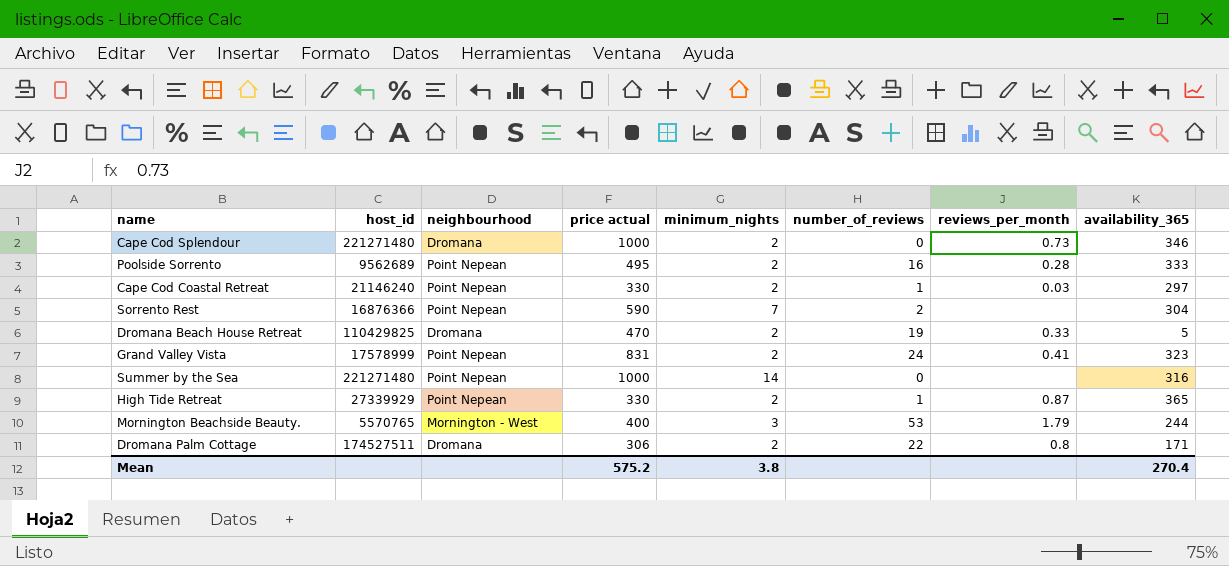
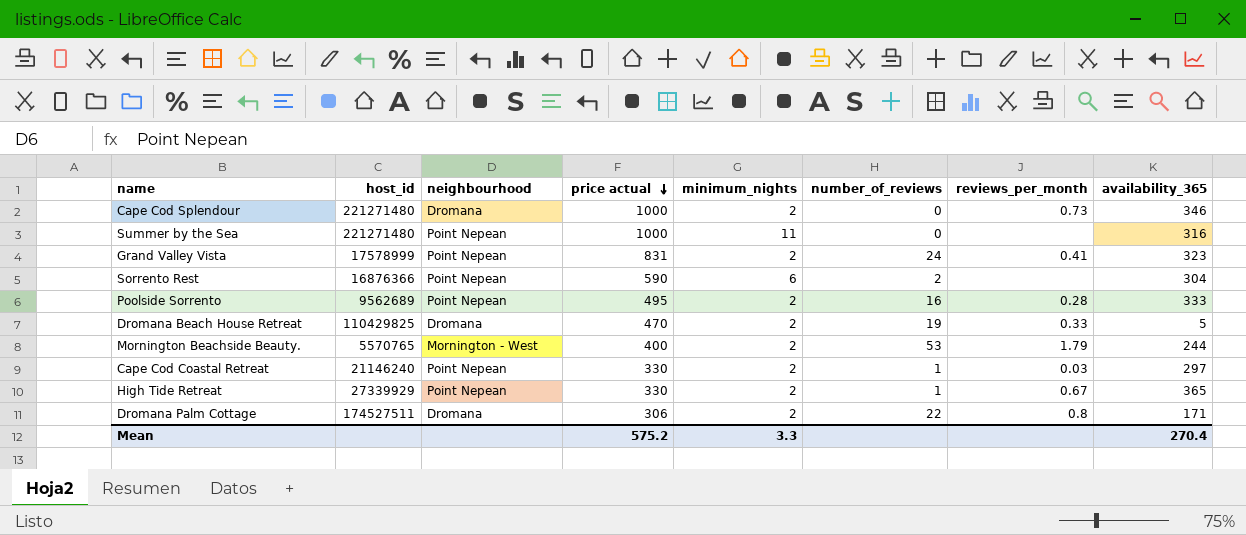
row order: none -> price actual descending
Summer by the Sea | minimum_nights: 14 -> 11
Sorrento Rest | minimum_nights: 7 -> 6
Mornington Beachside Beauty. | minimum_nights: 3 -> 2
High Tide Retreat | reviews_per_month: 0.87 -> 0.67
Mean | minimum_nights: 3.8 -> 3.3

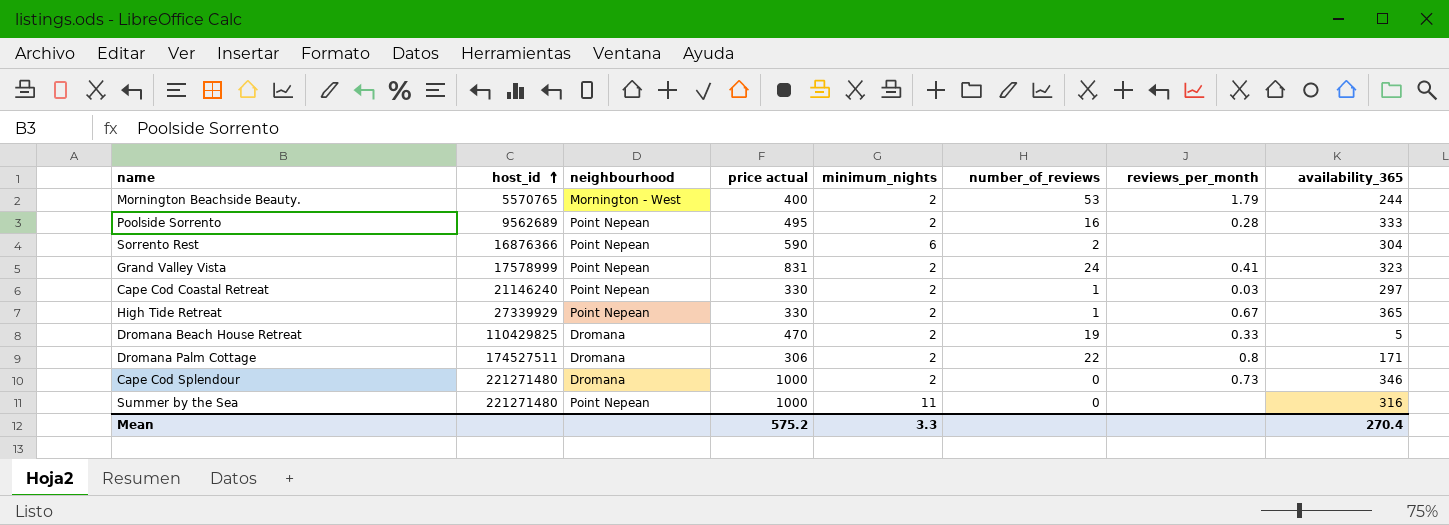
row order: price actual descending -> host_id ascending

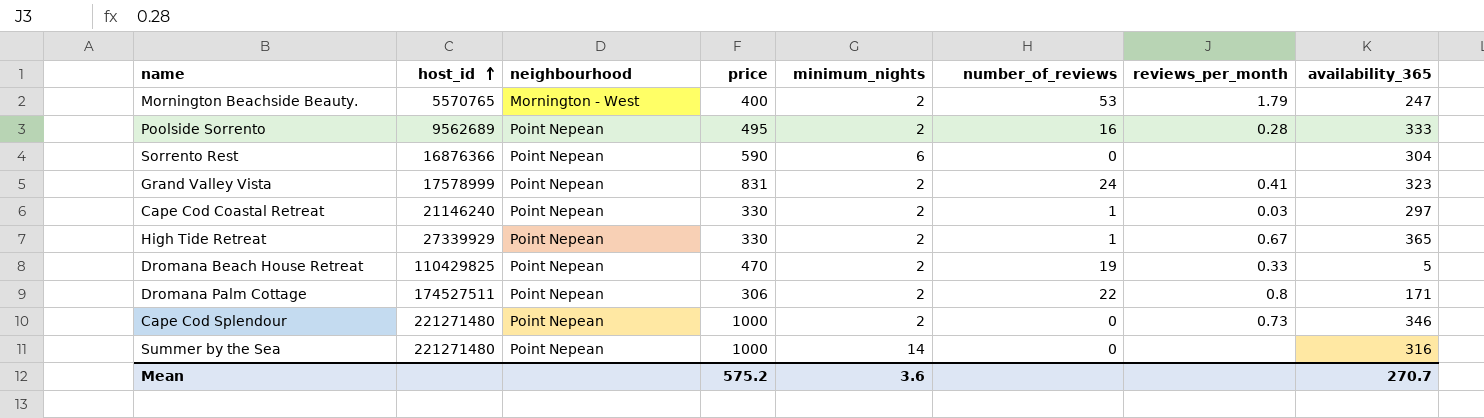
column name: price actual -> price
Mornington Beachside Beauty. | availability_365: 244 -> 247
Sorrento Rest | number_of_reviews: 2 -> 0
Dromana Beach House Retreat | neighbourhood: Dromana -> Point Nepean
Dromana Palm Cottage | neighbourhood: Dromana -> Point Nepean
Cape Cod Splendour | neighbourhood: Dromana -> Point Nepean
Summer by the Sea | minimum_nights: 11 -> 14
Mean | minimum_nights: 3.3 -> 3.6
Mean | availability_365: 270.4 -> 270.7

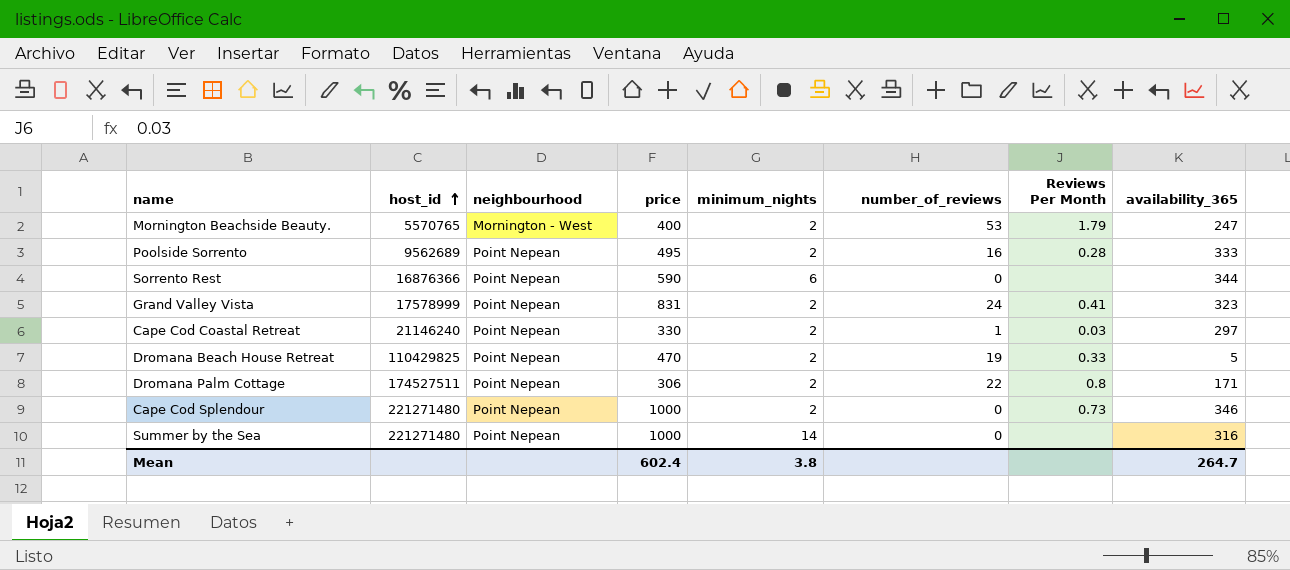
column name: reviews_per_month -> Reviews Per Month
row High Tide Retreat: 27339929 | Point Nepean | 330 | 2 | 1 | 0.67 | 365 -> none
Sorrento Rest | availability_365: 304 -> 344
Mean | price: 575.2 -> 602.4
Mean | minimum_nights: 3.6 -> 3.8
Mean | availability_365: 270.7 -> 264.7

